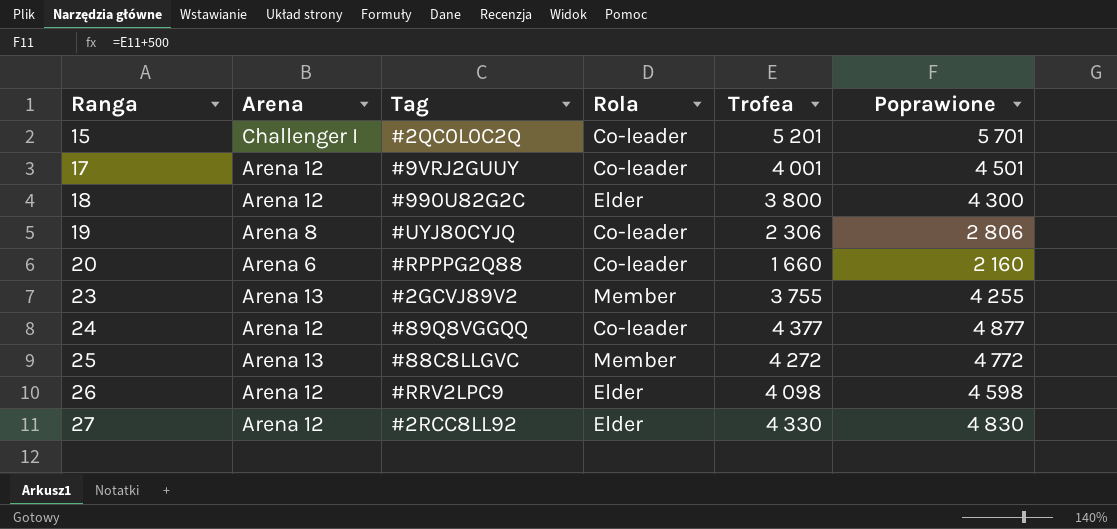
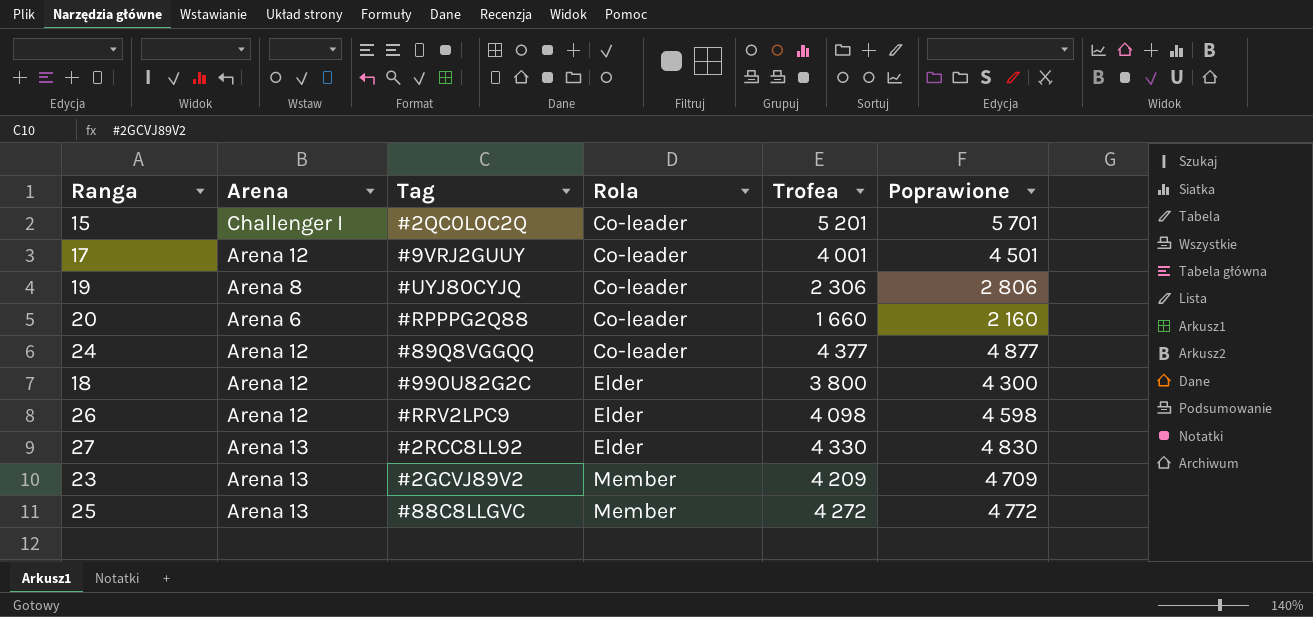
row order: Ranga ascending -> Rola ascending
27 | Arena: Arena 12 -> Arena 13
23 | Trofea: 3 755 -> 4 209
23 | Poprawione: 4 255 -> 4 709

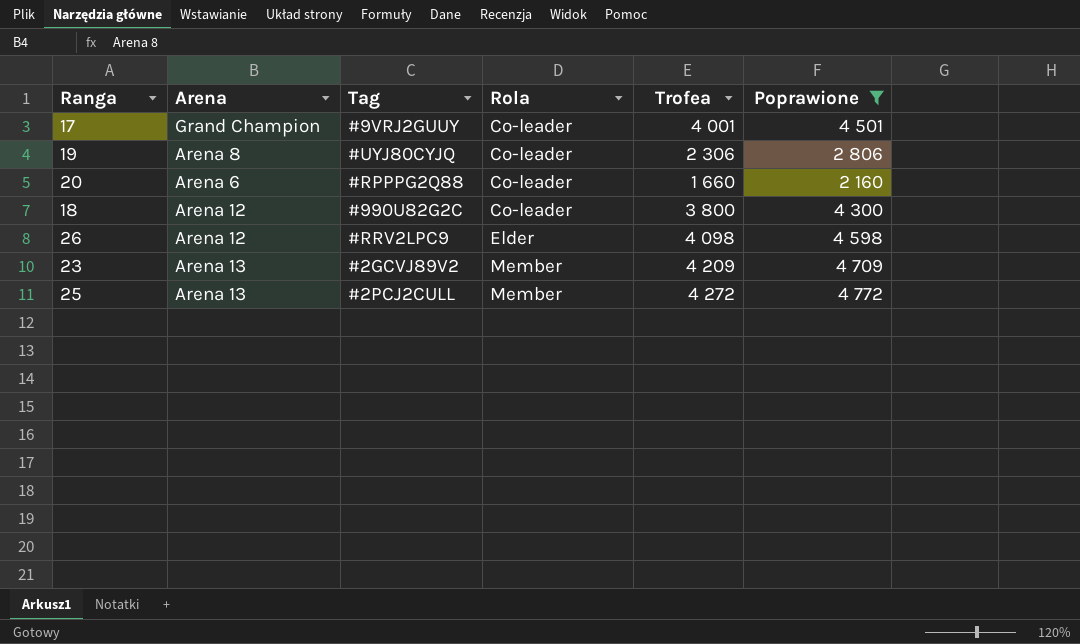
filter: none -> Poprawione <= 4 772
17 | Arena: Arena 12 -> Grand Champion
18 | Rola: Elder -> Co-leader
25 | Tag: #88C8LLGVC -> #2PCJ2CULL

